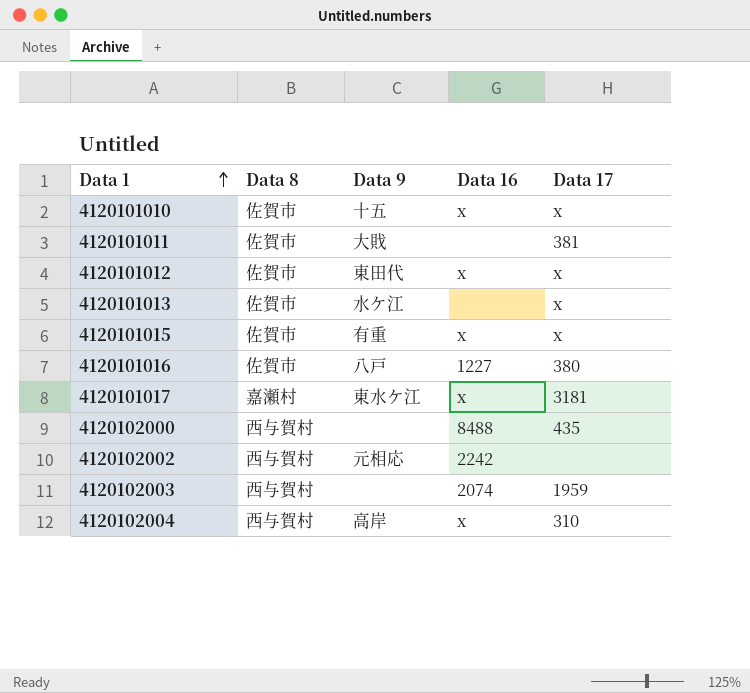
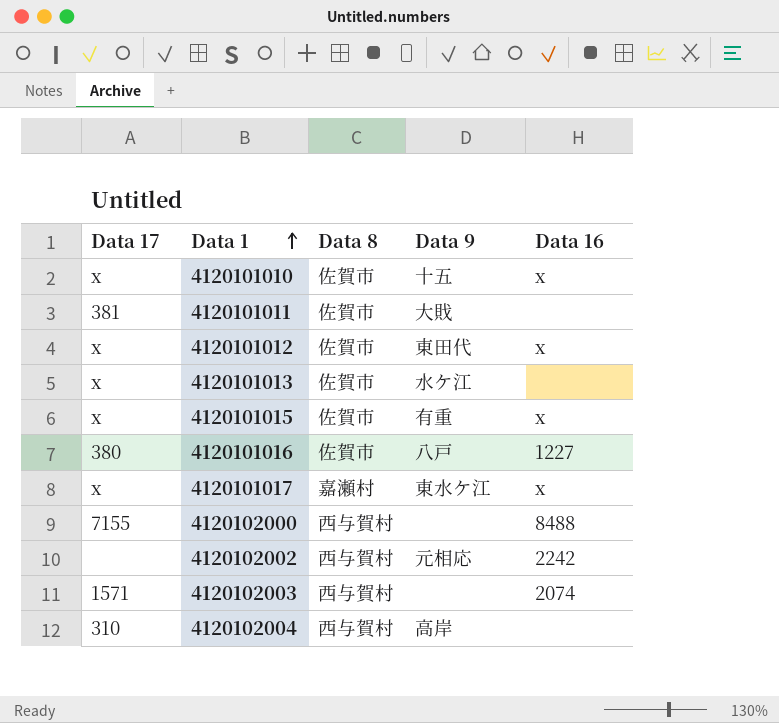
column Data 17 | position: 5 -> 1
4120101017 | Data 17: 3181 -> x
4120102000 | Data 17: 435 -> 7155
4120102003 | Data 17: 1959 -> 1571
4120102004 | Data 16: x -> none

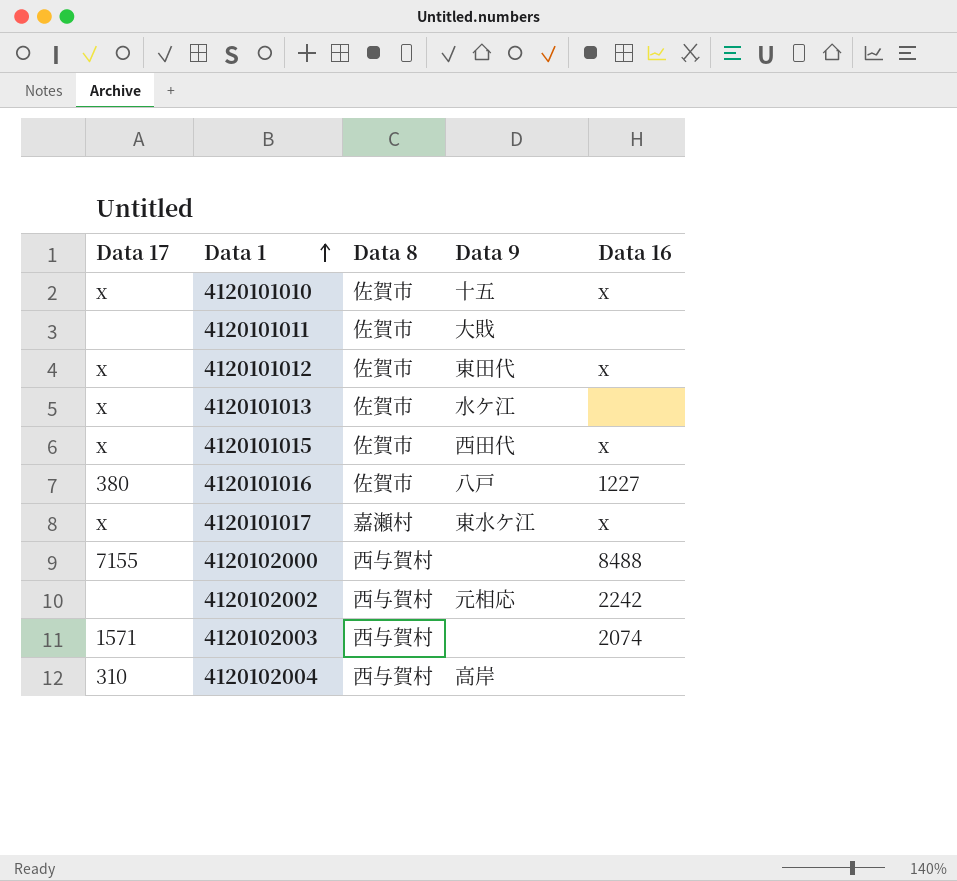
4120101011 | Data 17: 381 -> none
4120101015 | Data 9: 有重 -> 西田代

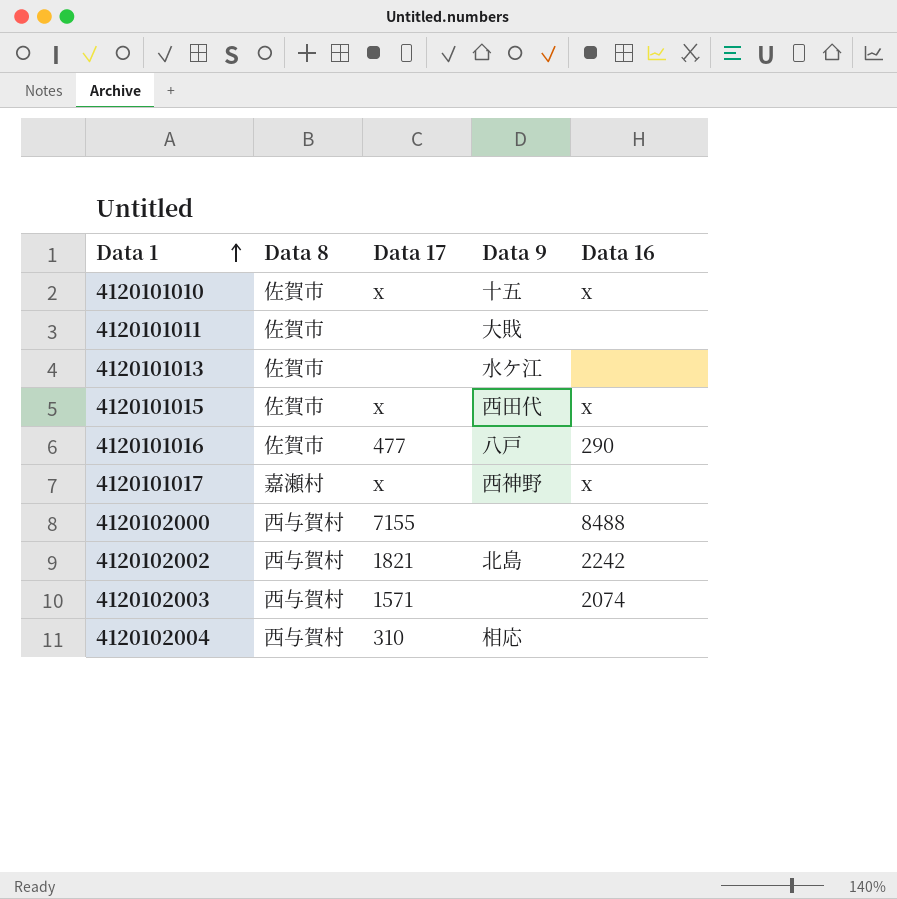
column Data 17 | position: 1 -> 3
row 4120101012: x | 佐賀市 | 東田代 | x -> none
4120101013 | Data 17: x -> none
4120101016 | Data 17: 380 -> 477
4120101016 | Data 16: 1227 -> 290
4120101017 | Data 9: 東水ケ江 -> 西神野
4120102002 | Data 17: none -> 1821
4120102002 | Data 9: 元相応 -> 北島
4120102004 | Data 9: 高岸 -> 相応

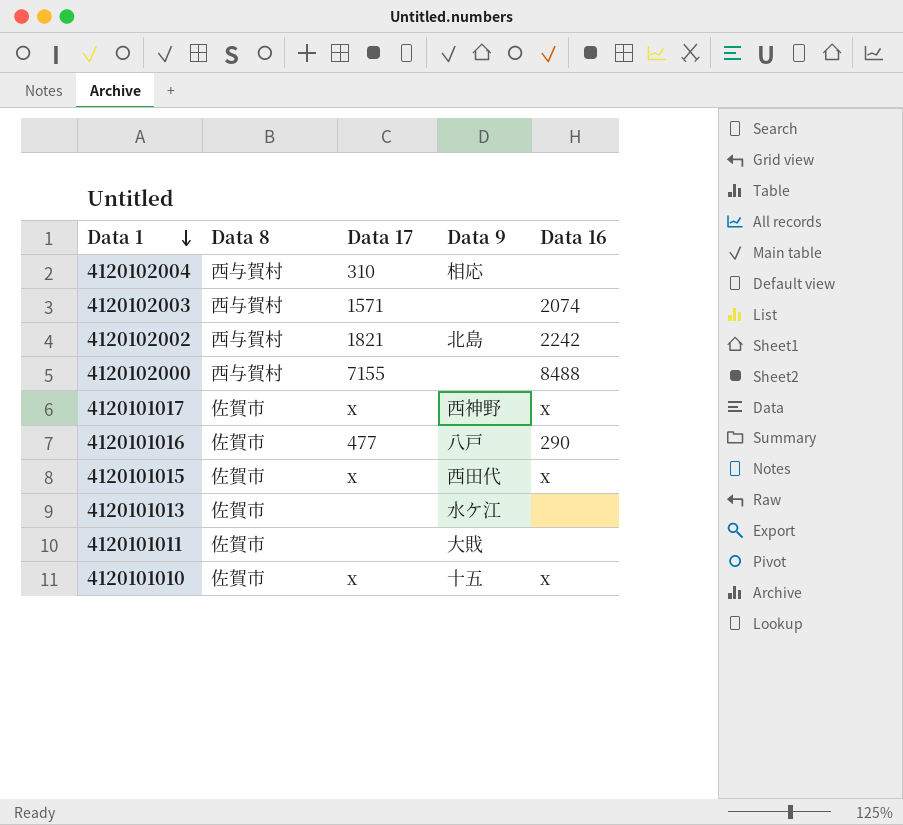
row order: Data 1 ascending -> Data 1 descending
4120101017 | Data 8: 嘉瀬村 -> 佐賀市

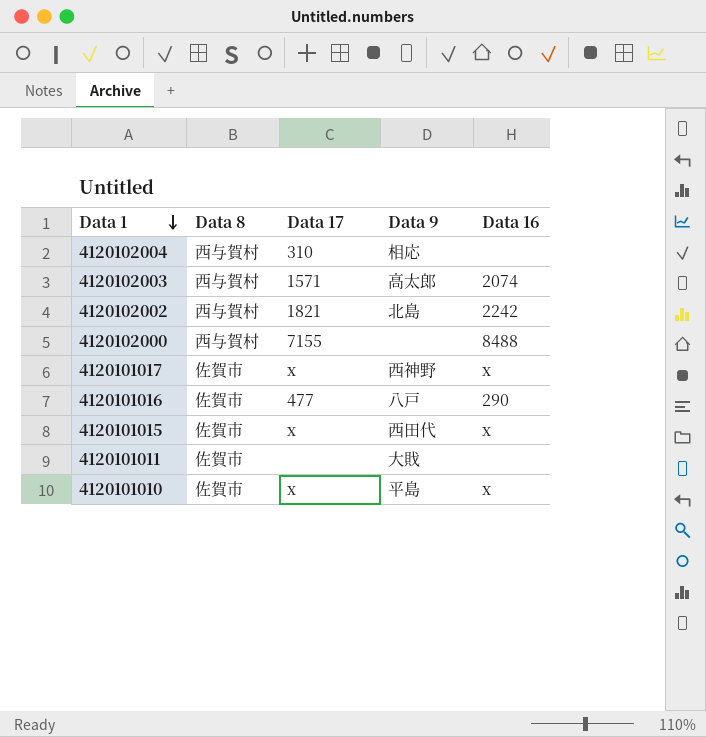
row 4120101013: 佐賀市 | none | 水ケ江 | none -> none
4120102003 | Data 9: none -> 高太郎
4120101010 | Data 9: 十五 -> 平島

